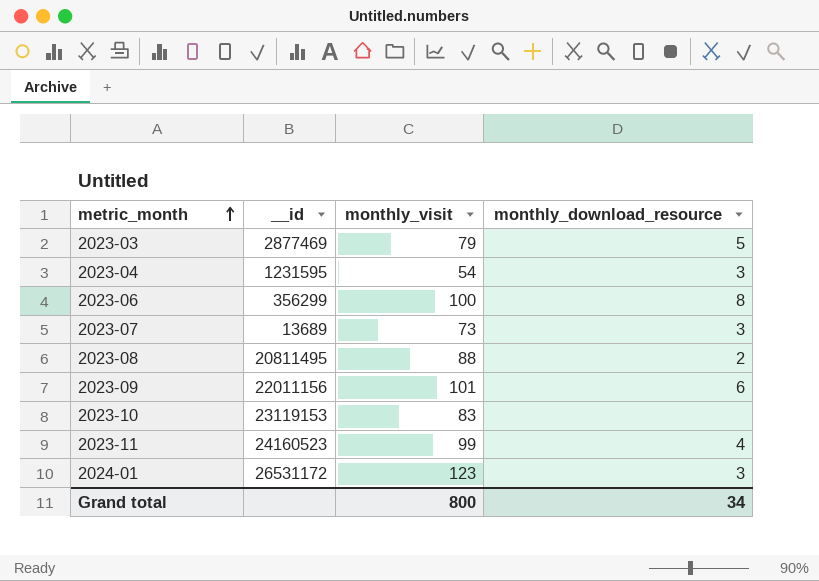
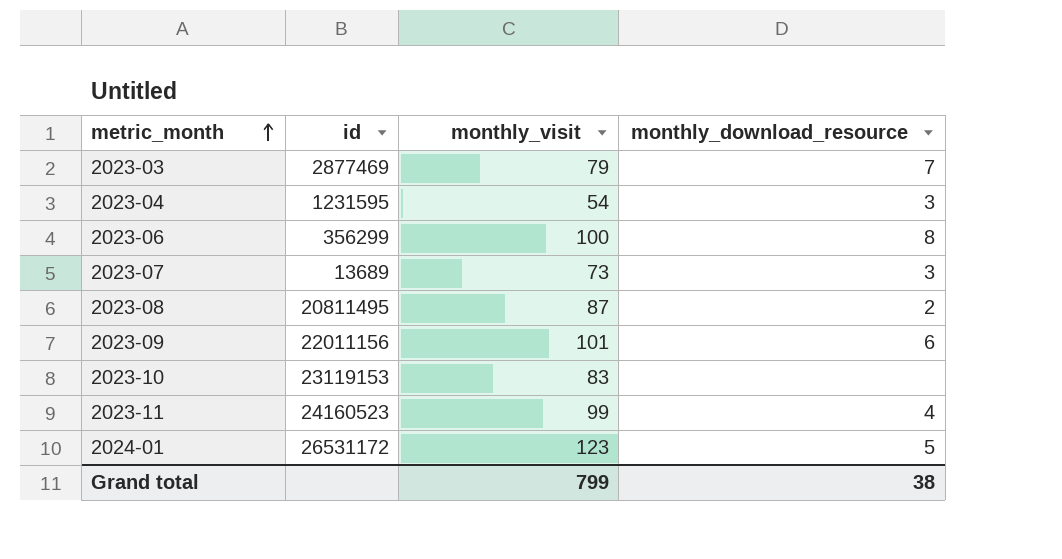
column name: __id -> id
2023-03 | monthly_download_resource: 5 -> 7
2023-08 | monthly_visit: 88 -> 87
2024-01 | monthly_download_resource: 3 -> 5
Grand total | monthly_visit: 800 -> 799
Grand total | monthly_download_resource: 34 -> 38

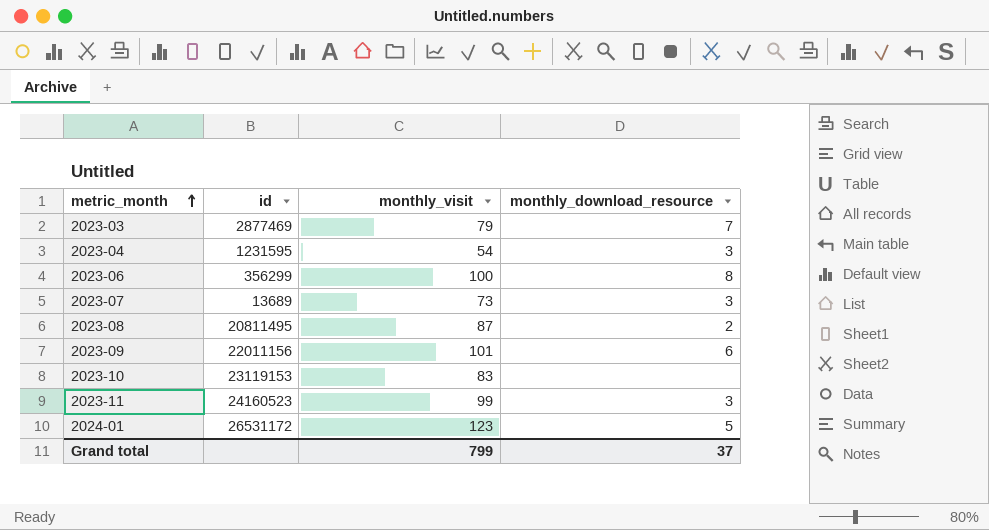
2023-11 | monthly_download_resource: 4 -> 3
Grand total | monthly_download_resource: 38 -> 37

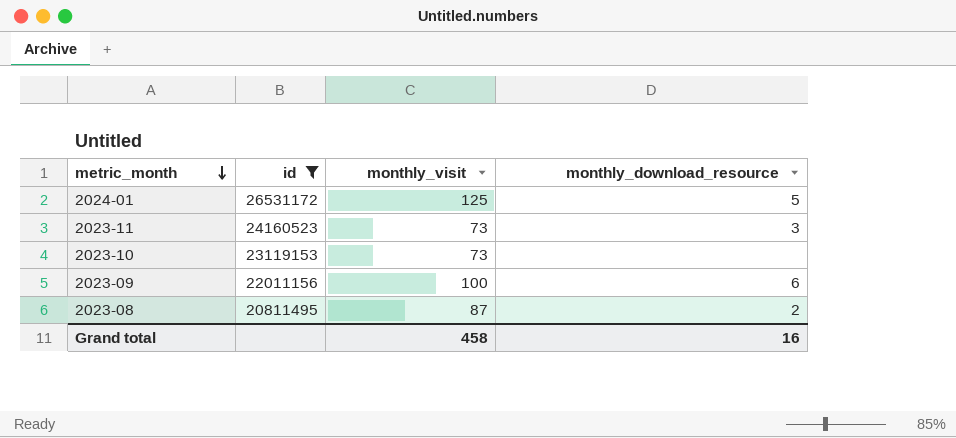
filter: none -> id >= 20811495
row order: metric_month ascending -> metric_month descending
2024-01 | monthly_visit: 123 -> 125
2023-11 | monthly_visit: 99 -> 73
2023-10 | monthly_visit: 83 -> 73
2023-09 | monthly_visit: 101 -> 100
Grand total | monthly_visit: 799 -> 458
Grand total | monthly_download_resource: 37 -> 16

